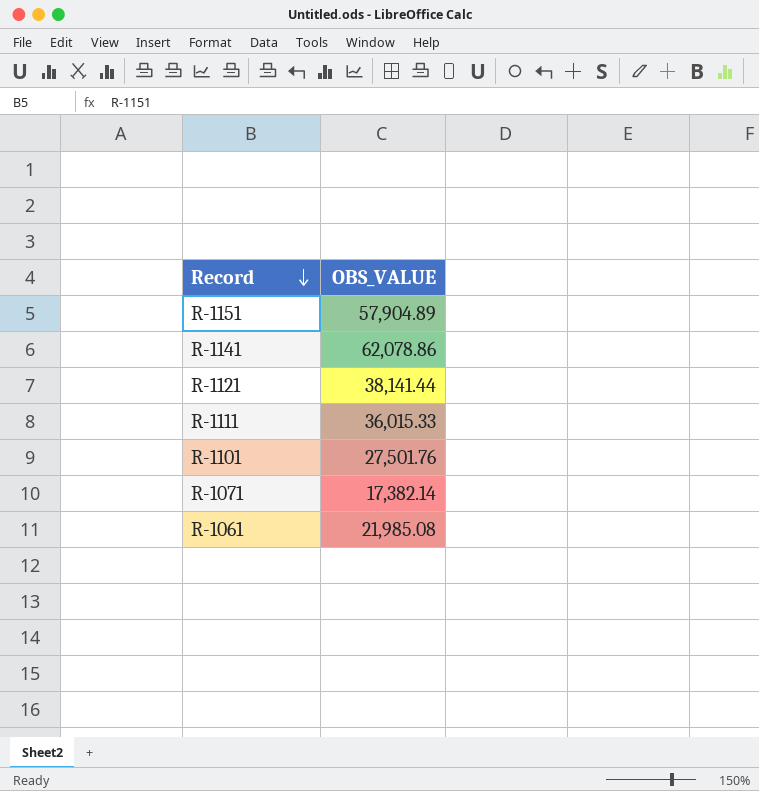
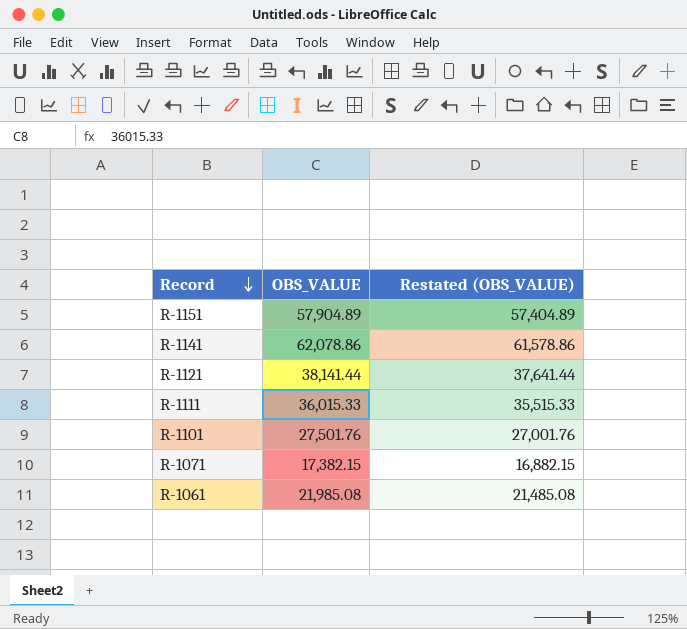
column Restated (OBS_VALUE) | formula: none -> [OBS_VALUE] - 500
R-1071 | OBS_VALUE: 17,382.14 -> 17,382.15

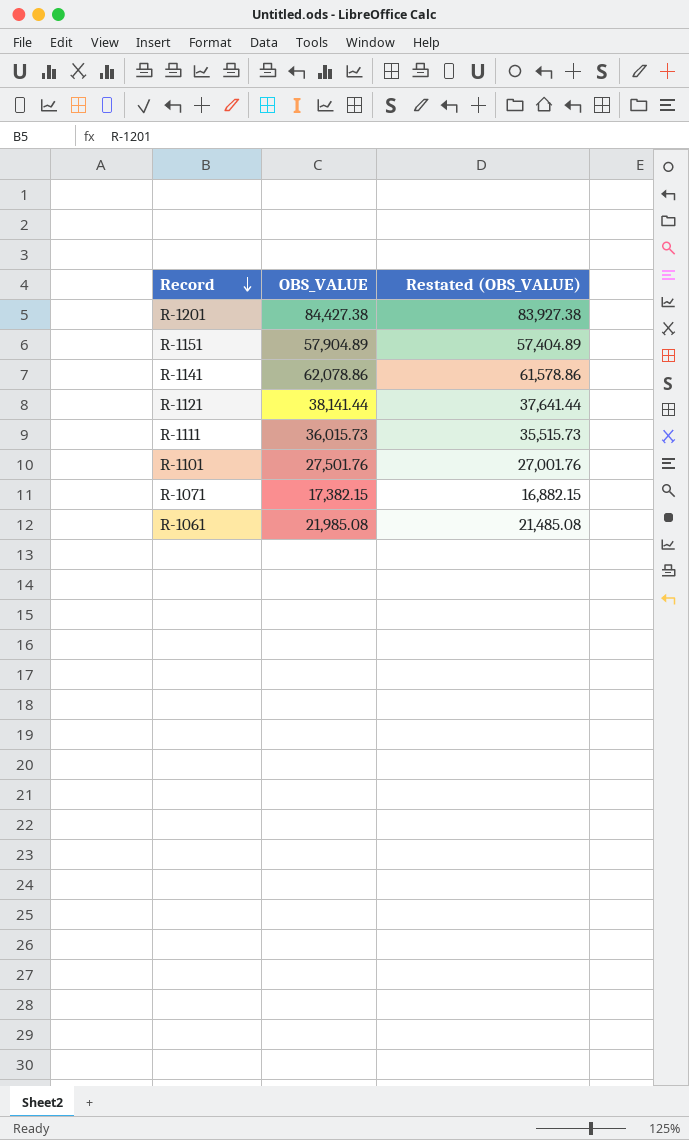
row R-1201: none -> 84,427.38 | 83,927.38
R-1111 | OBS_VALUE: 36,015.33 -> 36,015.73
R-1111 | Restated (OBS_VALUE): 35,515.33 -> 35,515.73

